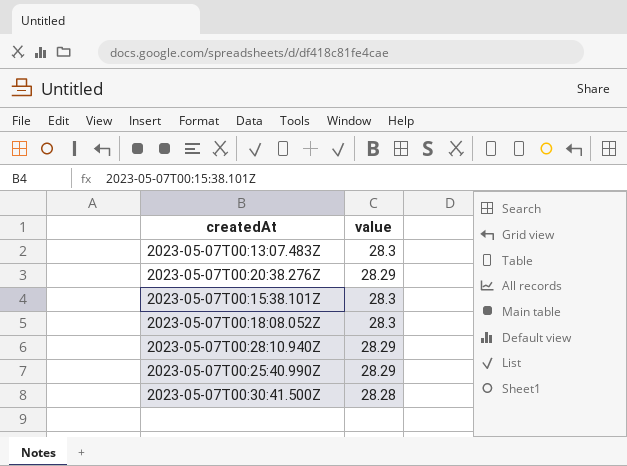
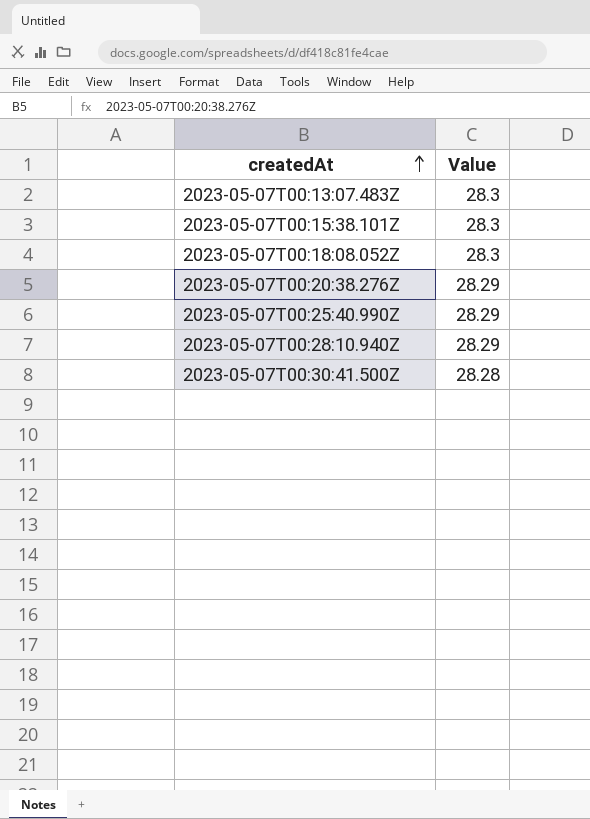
row order: none -> createdAt ascending
column name: value -> Value

